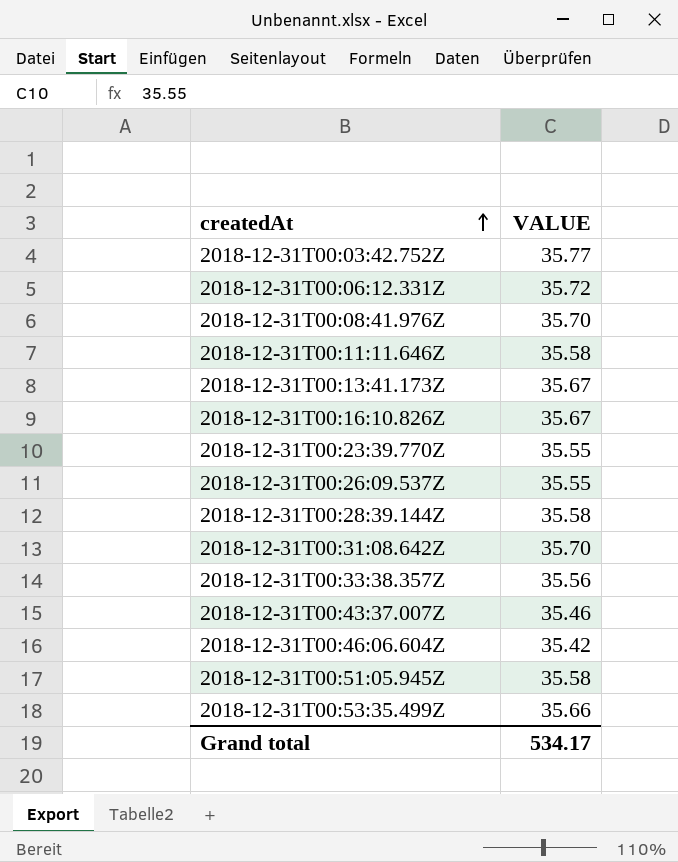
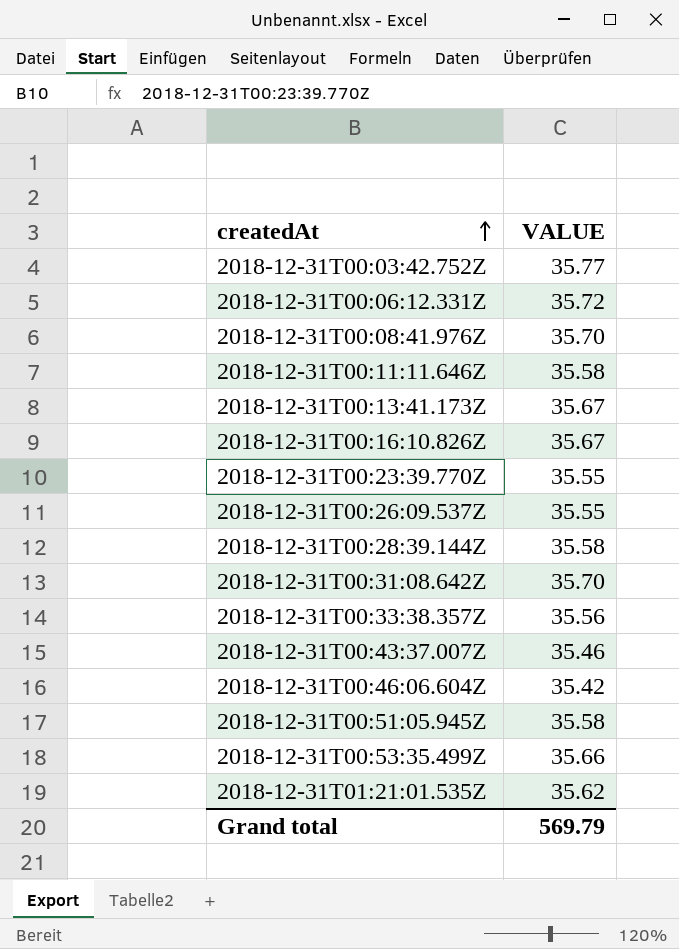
row 2018-12-31T01:21:01.535Z: none -> 35.62
Grand total | VALUE: 534.17 -> 569.79

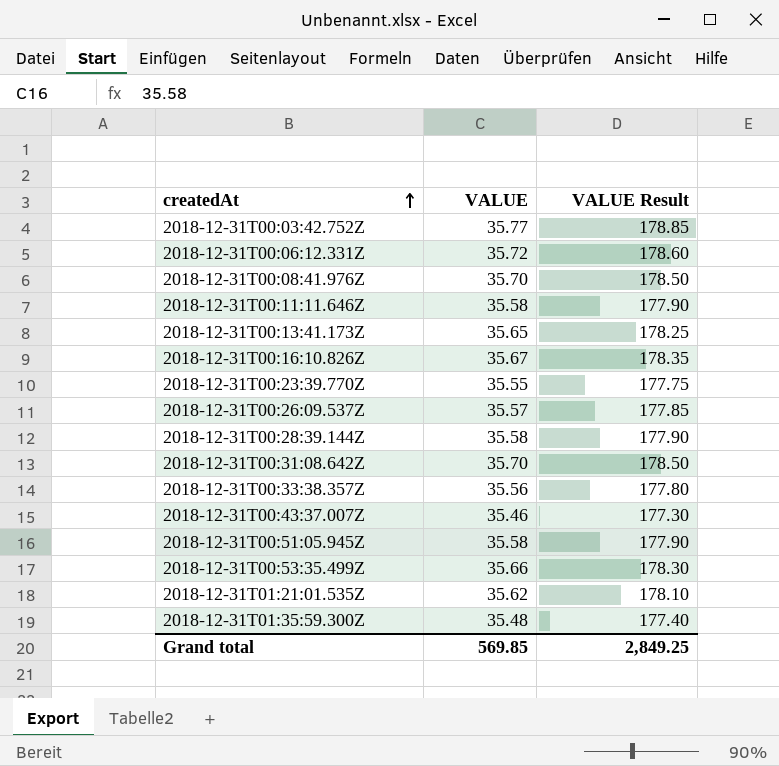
column VALUE Result | formula: none -> [VALUE] * 5
row 2018-12-31T00:46:06.604Z: 35.42 -> none
2018-12-31T00:13:41.173Z | VALUE: 35.67 -> 35.65
2018-12-31T00:26:09.537Z | VALUE: 35.55 -> 35.57
row 2018-12-31T01:35:59.300Z: none -> 35.48 | 177.40
Grand total | VALUE: 569.79 -> 569.85

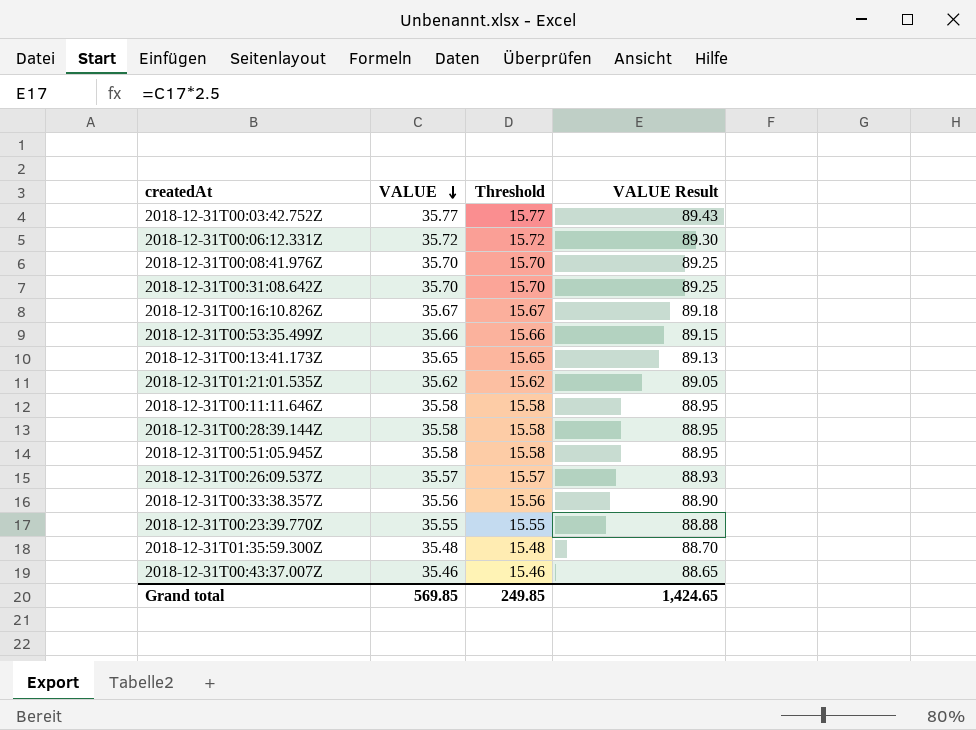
row order: createdAt ascending -> VALUE descending
column Threshold | formula: none -> [VALUE] - 20
column VALUE Result | formula: [VALUE] * 5 -> [VALUE] * 2.5
Grand total | VALUE Result: 2,849.25 -> 1,424.65

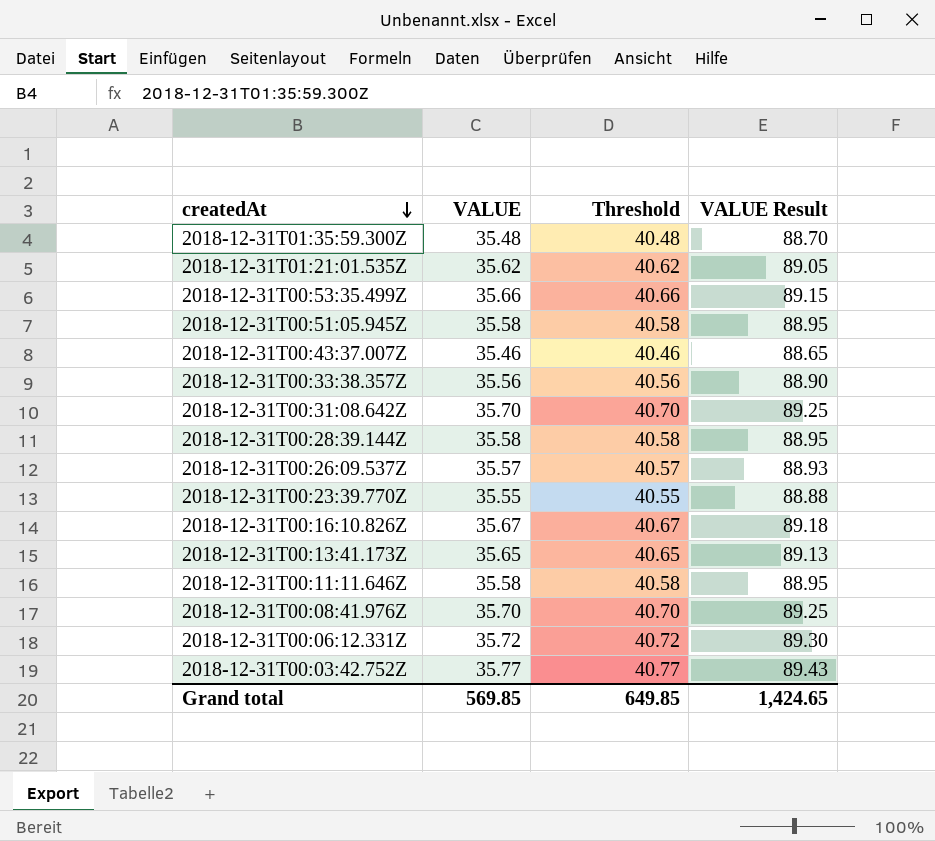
row order: VALUE descending -> createdAt descending
column Threshold | formula: [VALUE] - 20 -> [VALUE] + 5
Grand total | Threshold: 249.85 -> 649.85

